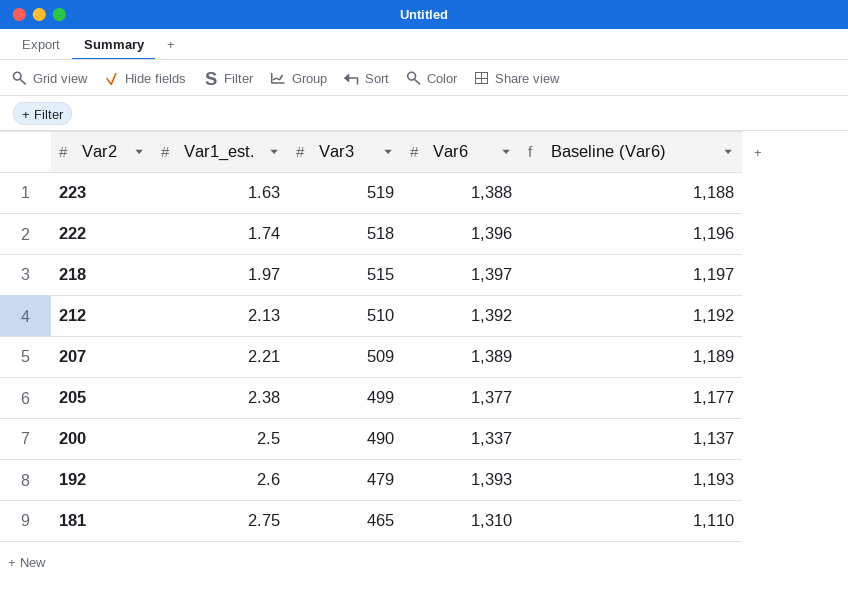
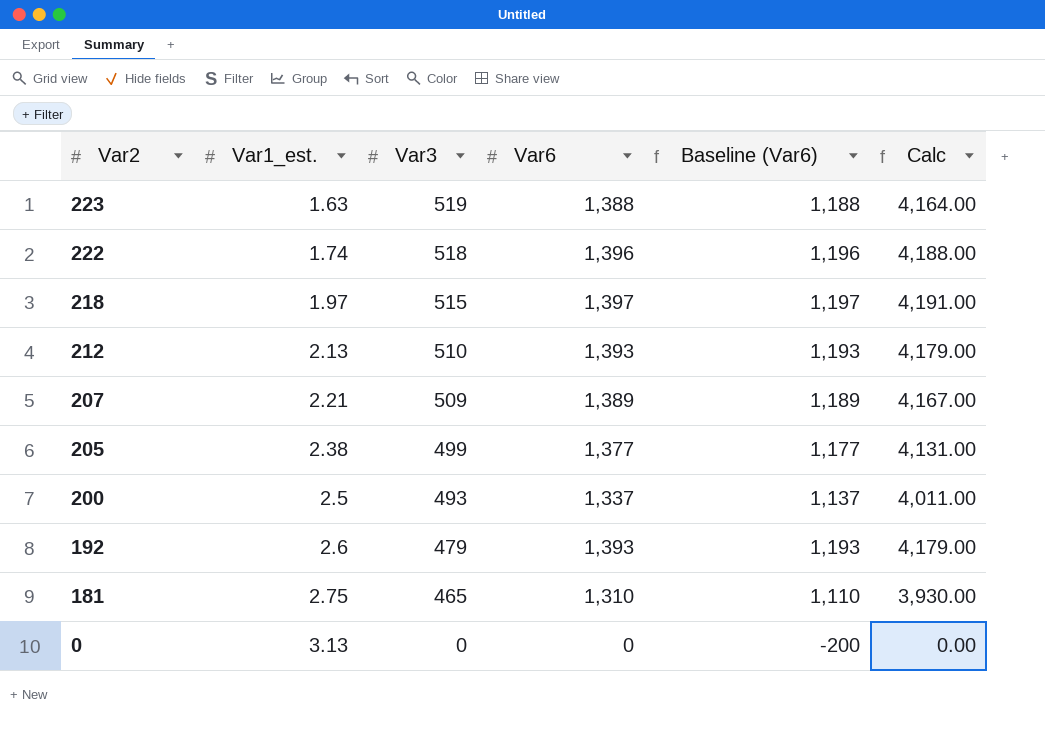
column Calc | formula: none -> [Var6] * 3
212 | Var6: 1,392 -> 1,393
212 | Baseline (Var6): 1,192 -> 1,193
200 | Var3: 490 -> 493
row 0: none -> 3.13 | 0 | 0 | -200 | 0.00

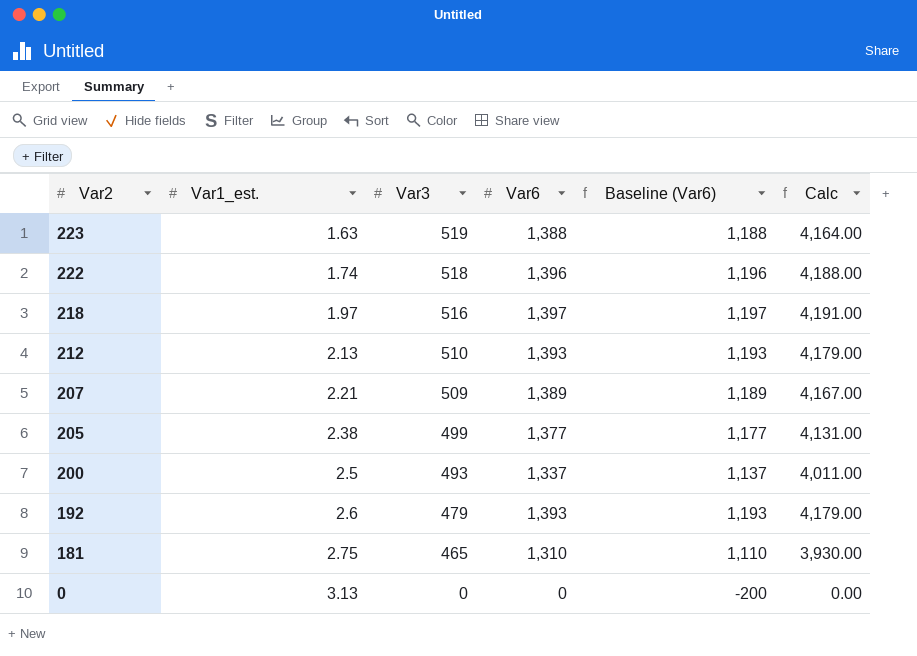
218 | Var3: 515 -> 516

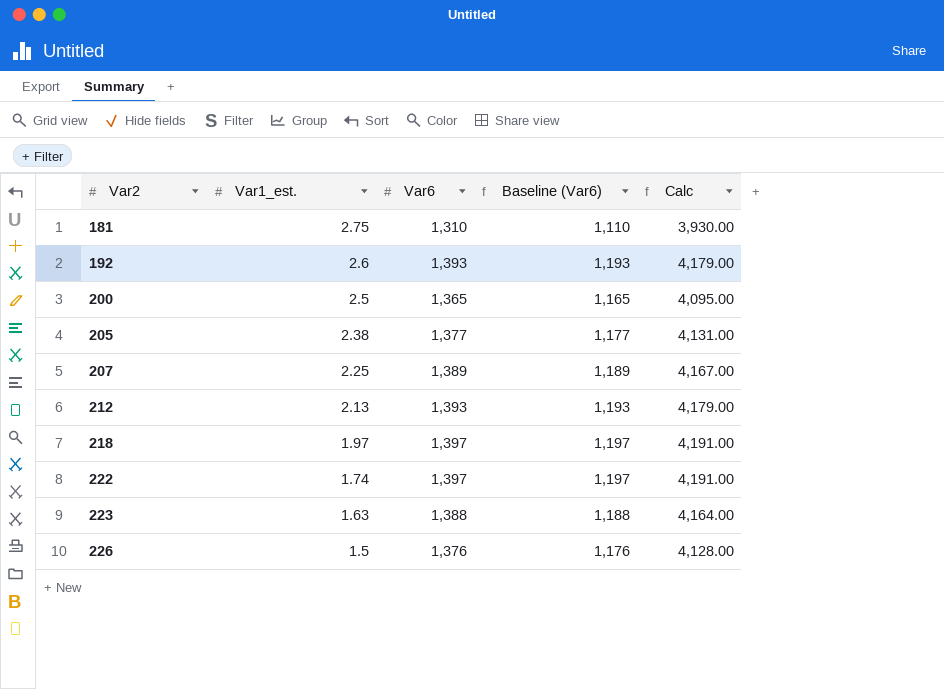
row order: Var2 descending -> Var2 ascending
column Var3 | position: 3 -> none
row 0: 3.13 | 0 | 0 | -200 | 0.00 -> none
200 | Var6: 1,337 -> 1,365
200 | Baseline (Var6): 1,137 -> 1,165
200 | Calc: 4,011.00 -> 4,095.00
207 | Var1_est.: 2.21 -> 2.25
222 | Var6: 1,396 -> 1,397
222 | Baseline (Var6): 1,196 -> 1,197
222 | Calc: 4,188.00 -> 4,191.00
row 226: none -> 1.5 | 1,376 | 1,176 | 4,128.00

